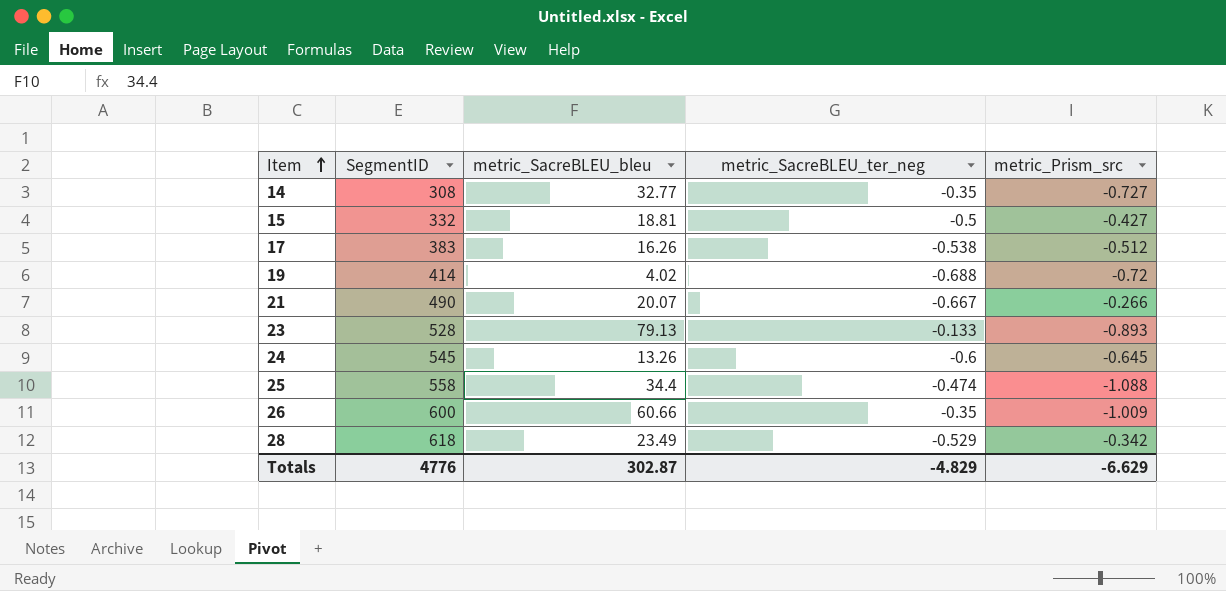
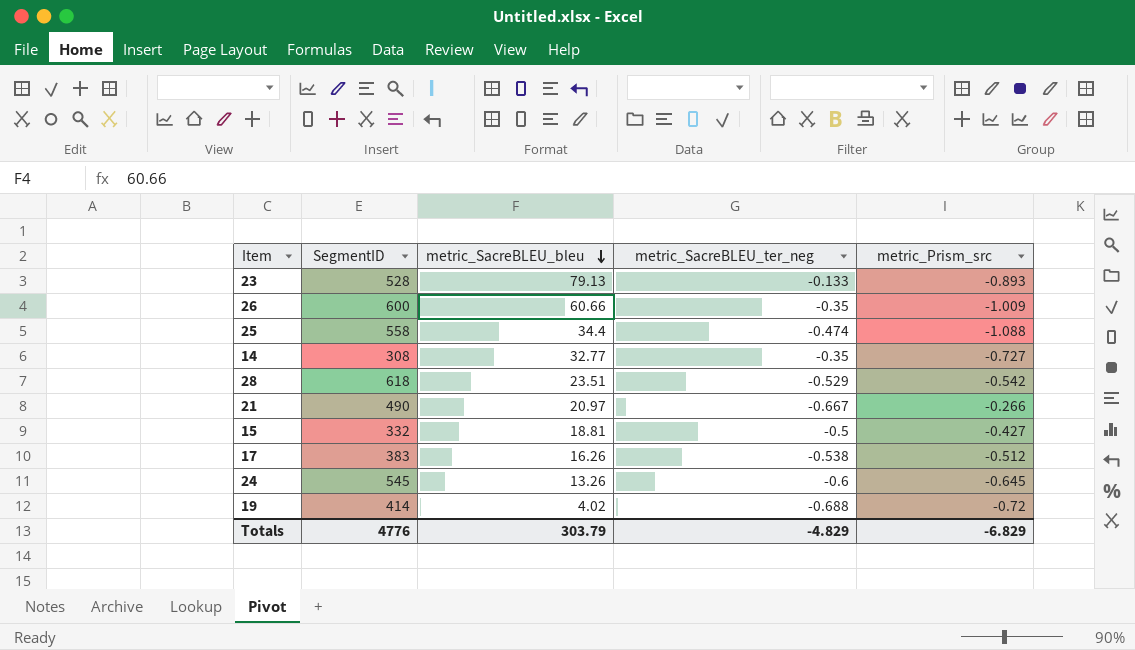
row order: Item ascending -> metric_SacreBLEU_bleu descending
28 | metric_SacreBLEU_bleu: 23.49 -> 23.51
28 | metric_Prism_src: -0.342 -> -0.542
21 | metric_SacreBLEU_bleu: 20.07 -> 20.97
Totals | metric_SacreBLEU_bleu: 302.87 -> 303.79
Totals | metric_Prism_src: -6.629 -> -6.829

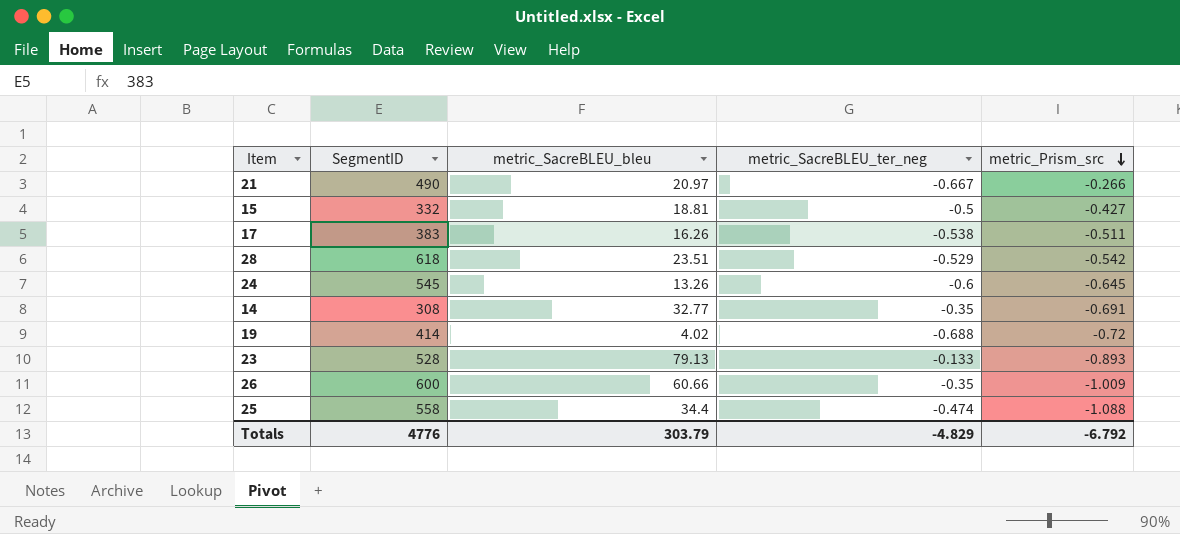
row order: metric_SacreBLEU_bleu descending -> metric_Prism_src descending
17 | metric_Prism_src: -0.512 -> -0.511
14 | metric_Prism_src: -0.727 -> -0.691
Totals | metric_Prism_src: -6.829 -> -6.792

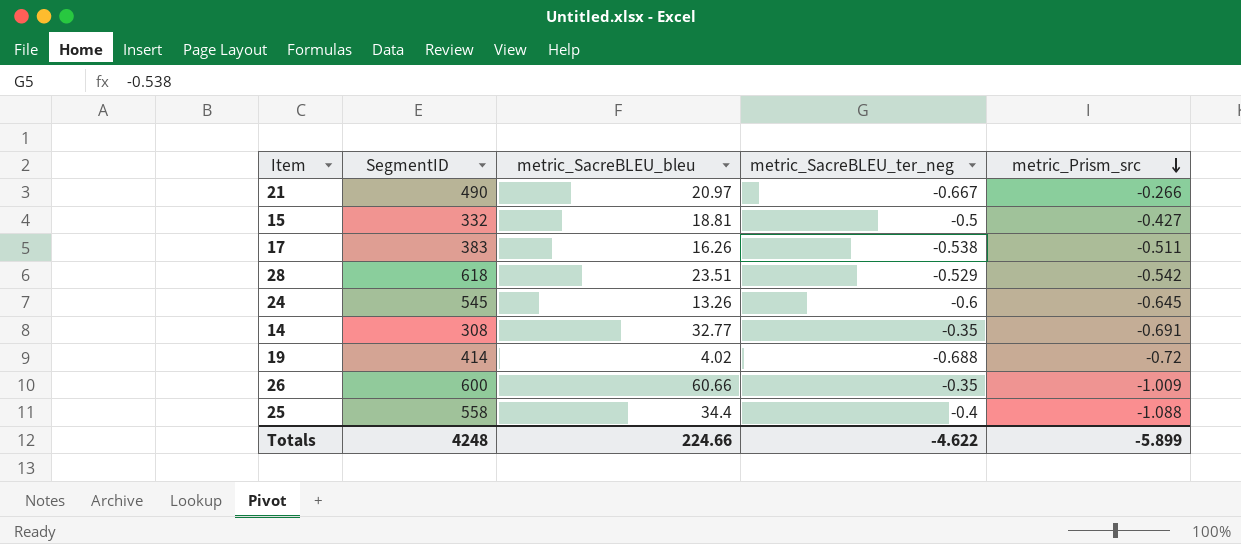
row 23: 528 | 79.13 | -0.133 | -0.893 -> none
25 | metric_SacreBLEU_ter_neg: -0.474 -> -0.4
Totals | SegmentID: 4776 -> 4248
Totals | metric_SacreBLEU_bleu: 303.79 -> 224.66
Totals | metric_SacreBLEU_ter_neg: -4.829 -> -4.622
Totals | metric_Prism_src: -6.792 -> -5.899

